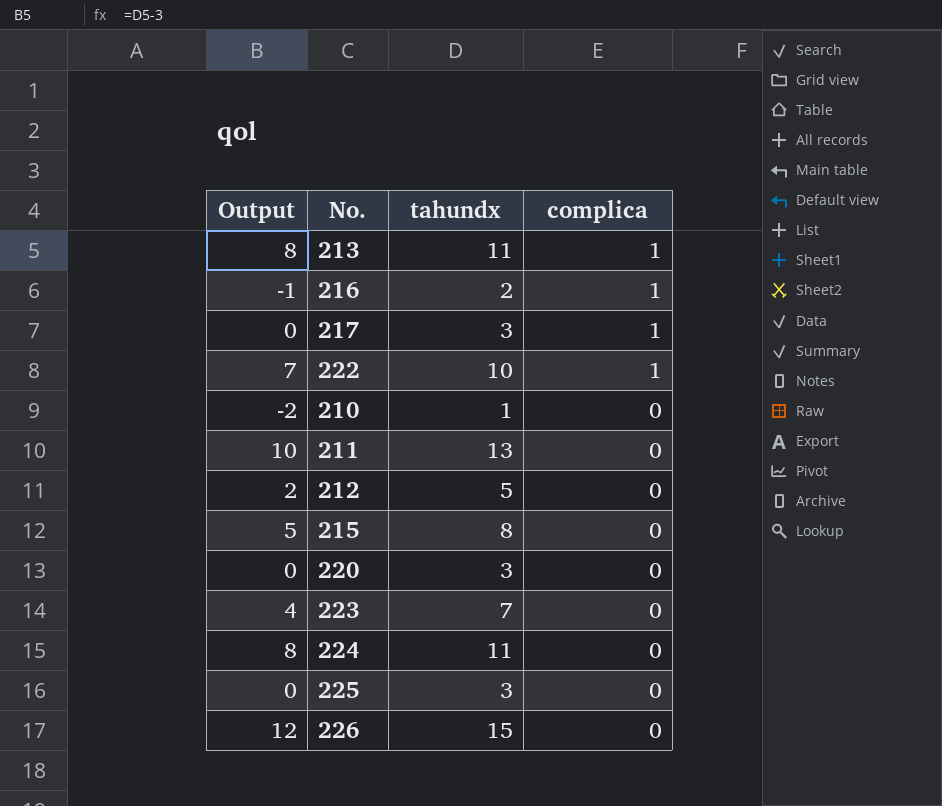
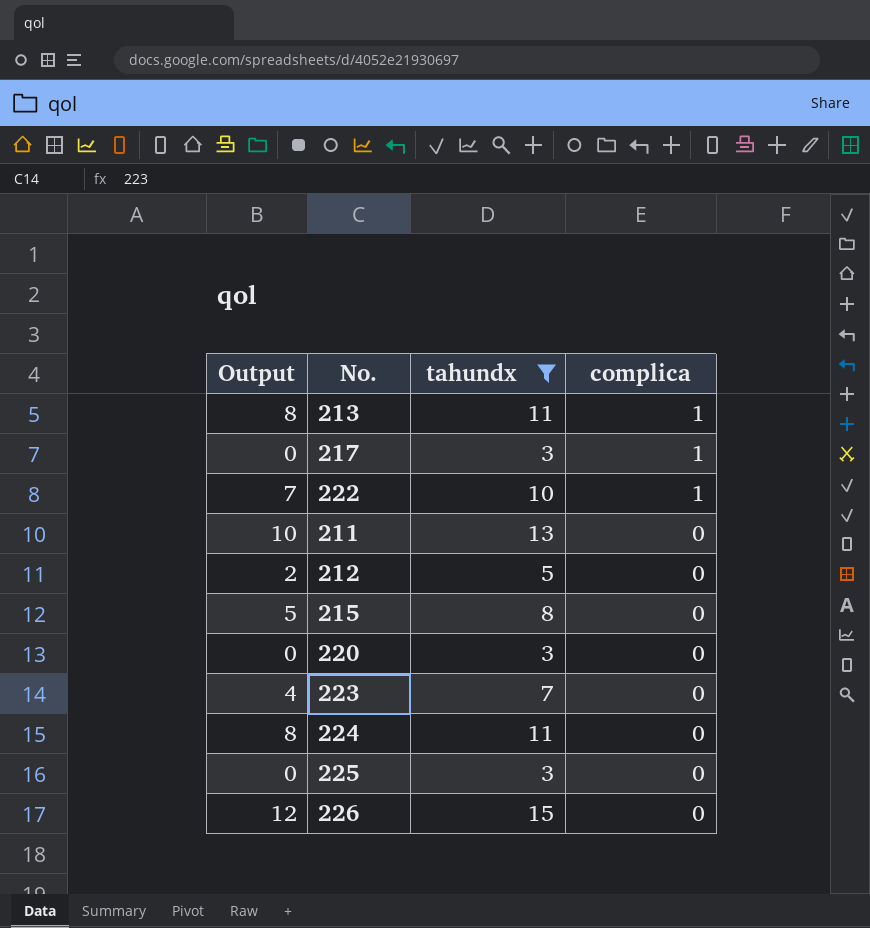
filter: none -> tahundx >= 3

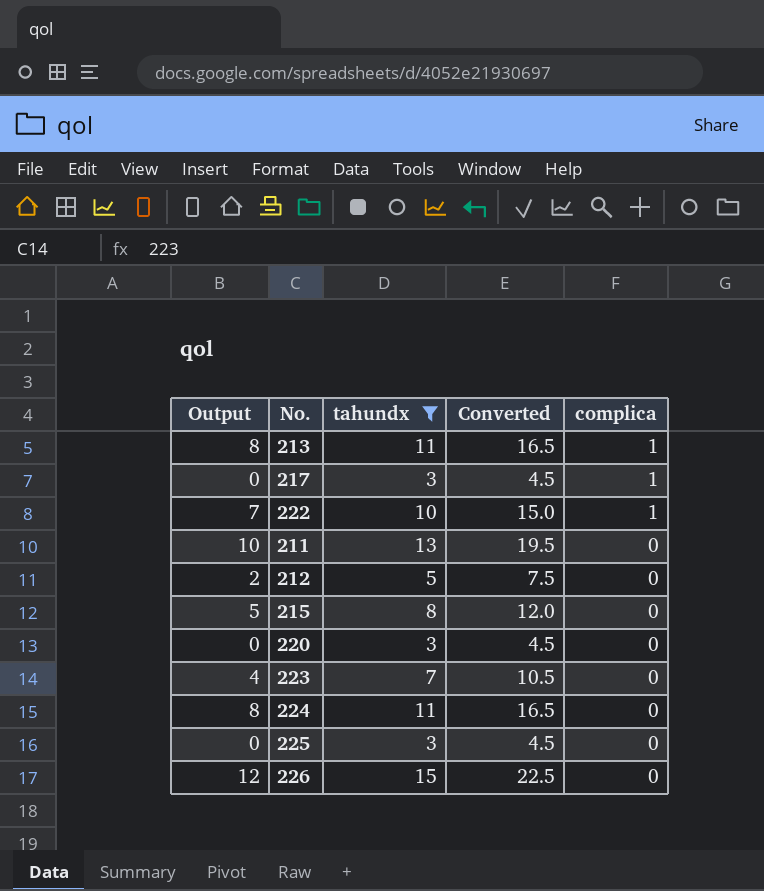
column Converted | formula: none -> [tahundx] * 1.5

